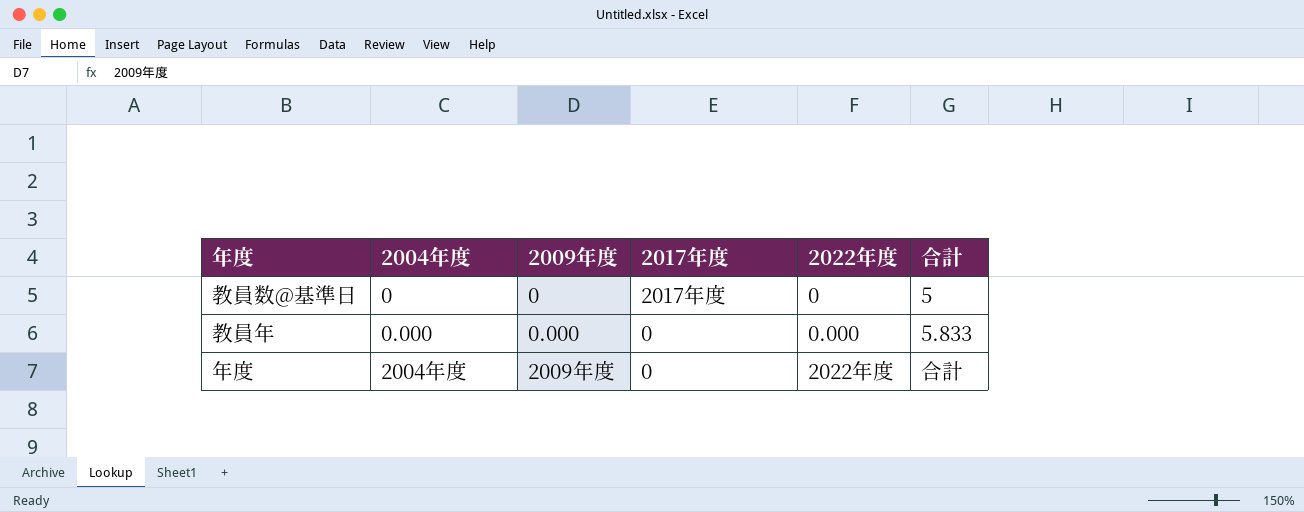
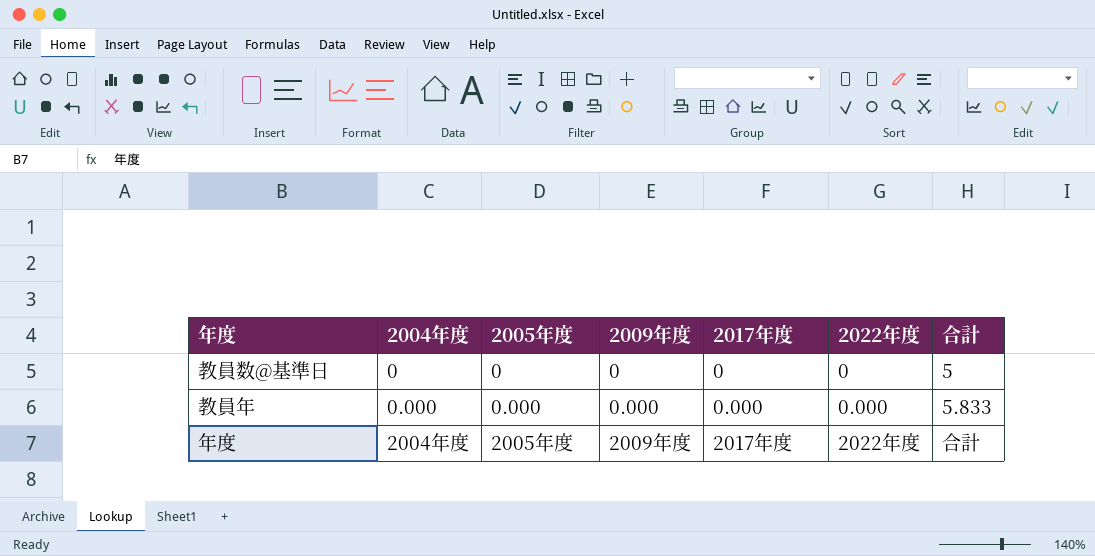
column 2005年度 | position: none -> 3
教員数@基準日 | 2017年度: 2017年度 -> 0
教員年 | 2017年度: 0 -> 0.000
年度 | 2017年度: 0 -> 2017年度

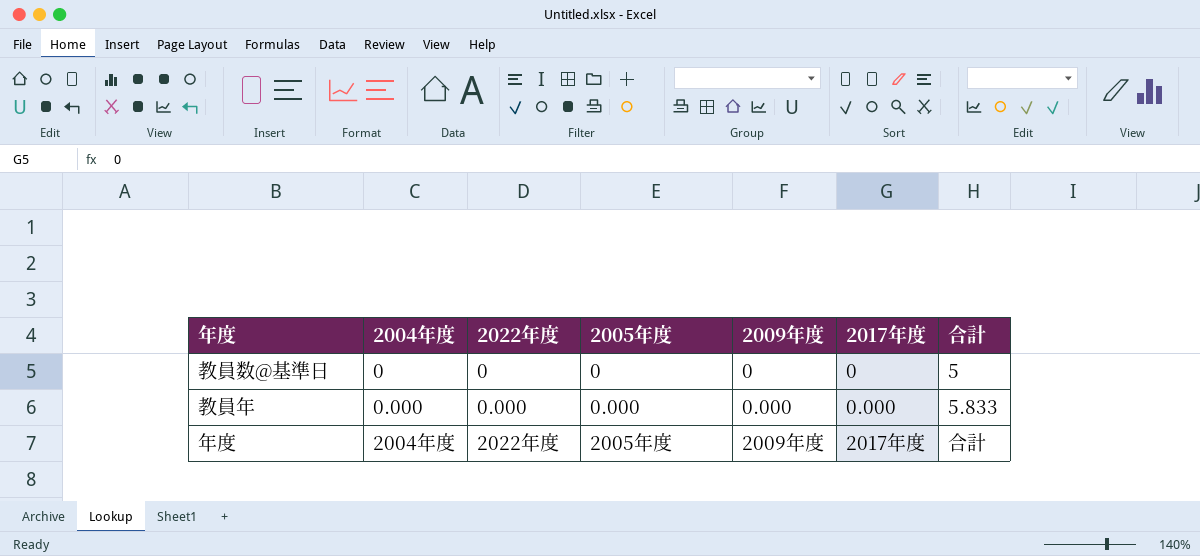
column 2022年度 | position: 6 -> 3

